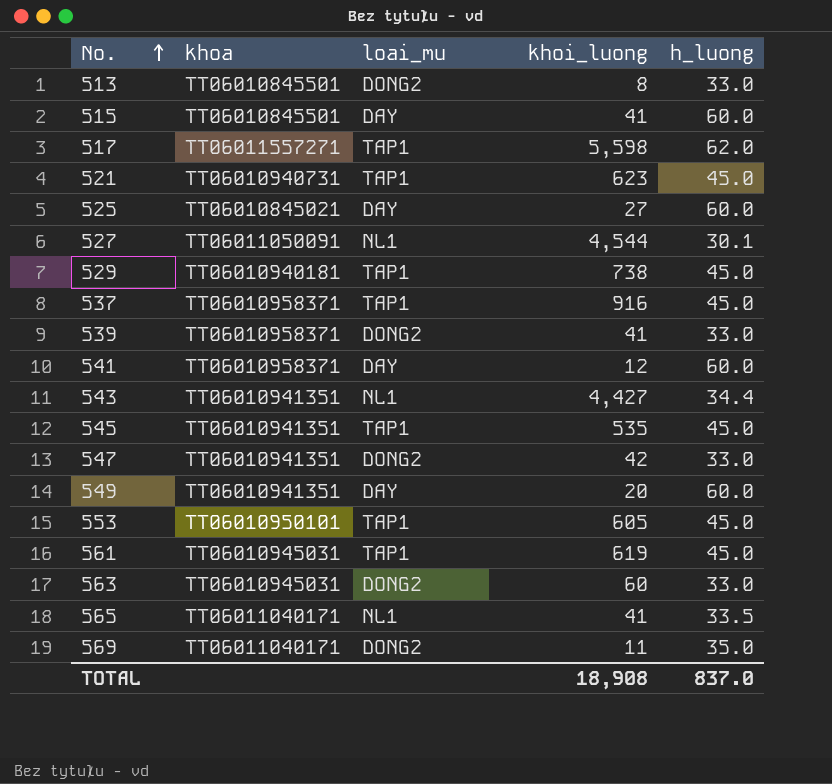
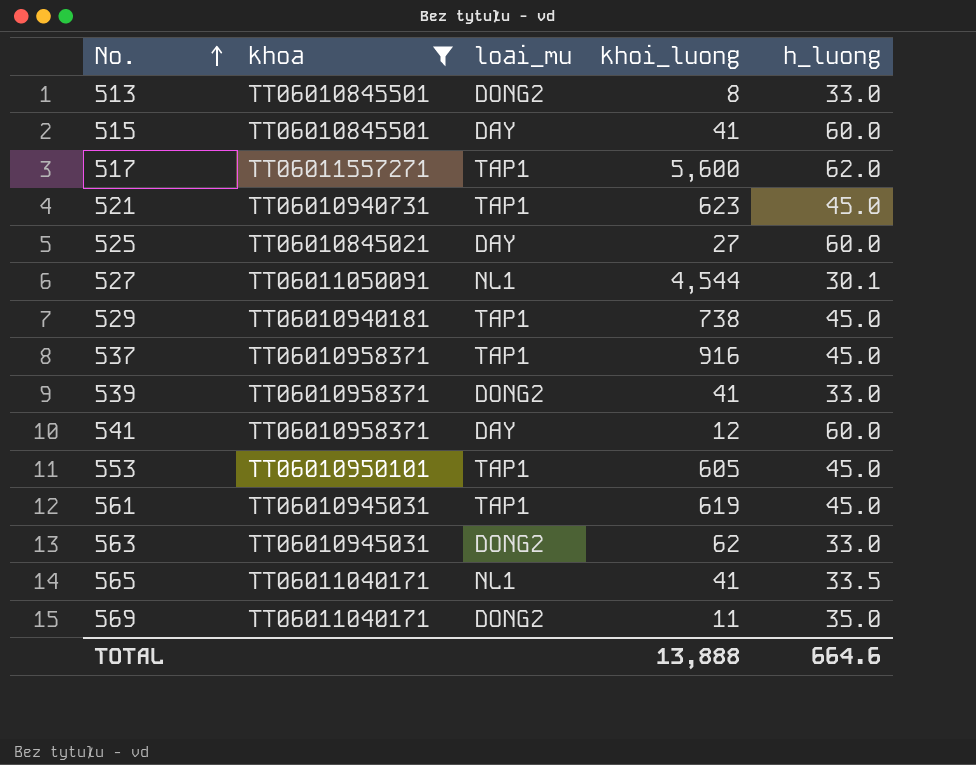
filter: none -> khoa != TT06010941351
517 | khoi_luong: 5,598 -> 5,600
563 | khoi_luong: 60 -> 62
TOTAL | khoi_luong: 18,908 -> 13,888
TOTAL | h_luong: 837.0 -> 664.6

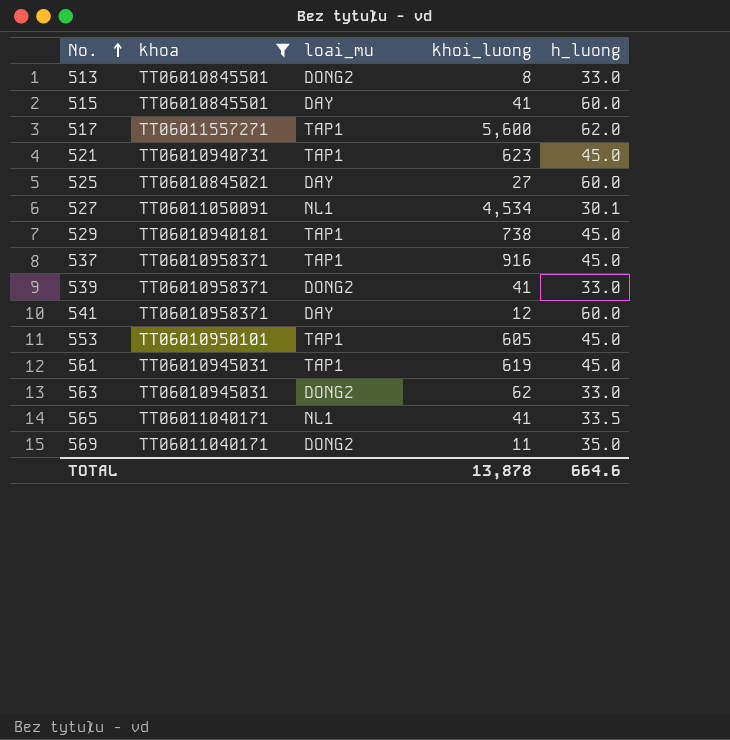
527 | khoi_luong: 4,544 -> 4,534
TOTAL | khoi_luong: 13,888 -> 13,878

